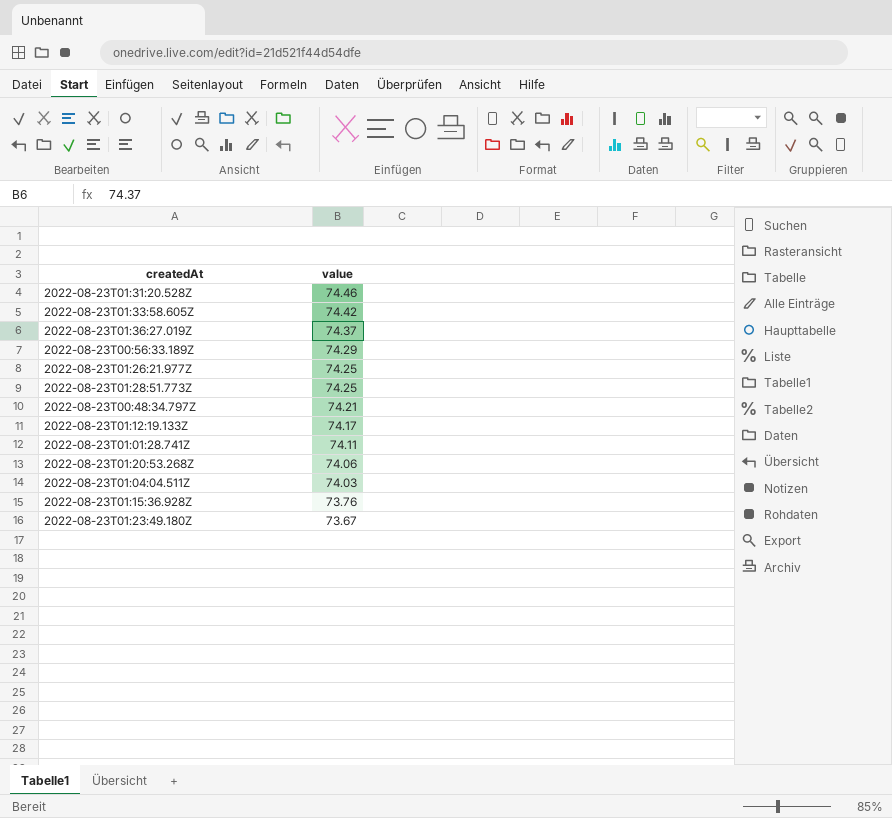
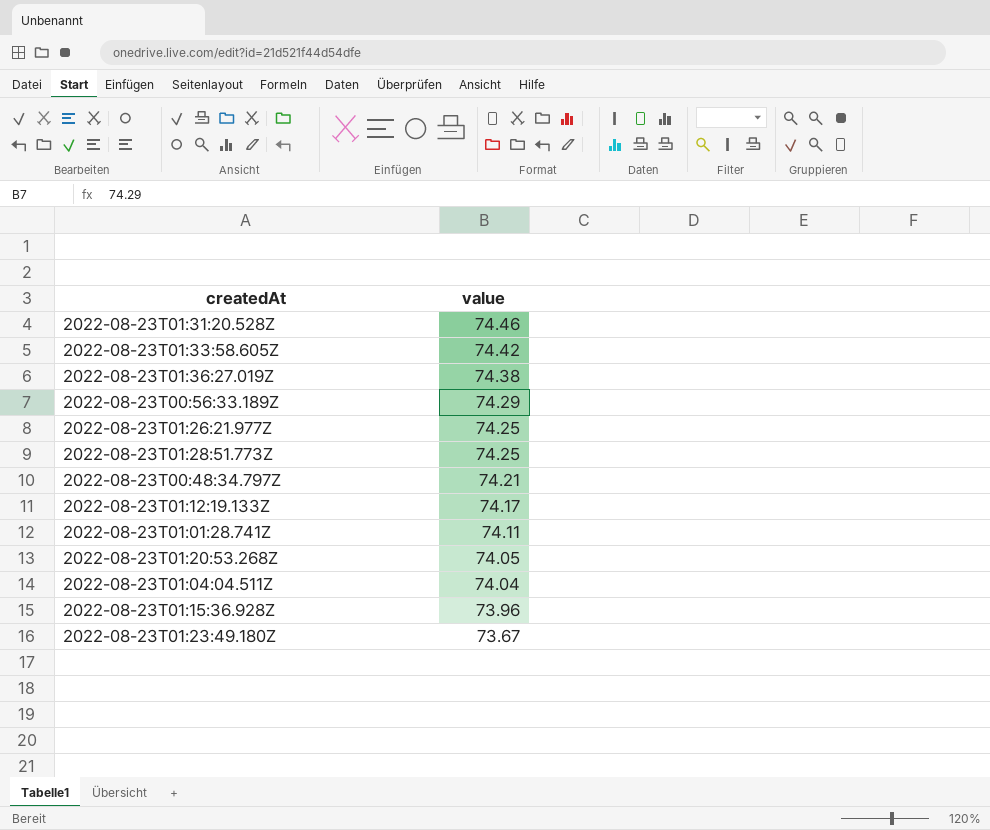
2022-08-23T01:36:27.019Z | value: 74.37 -> 74.38
2022-08-23T01:20:53.268Z | value: 74.06 -> 74.05
2022-08-23T01:04:04.511Z | value: 74.03 -> 74.04
2022-08-23T01:15:36.928Z | value: 73.76 -> 73.96

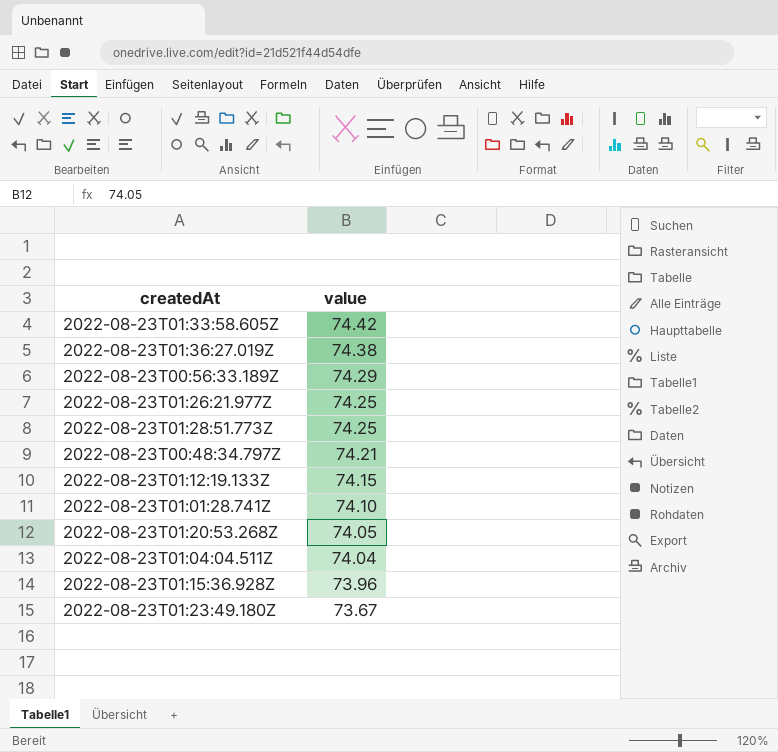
row 2022-08-23T01:31:20.528Z: 74.46 -> none
2022-08-23T01:12:19.133Z | value: 74.17 -> 74.15
2022-08-23T01:01:28.741Z | value: 74.11 -> 74.10

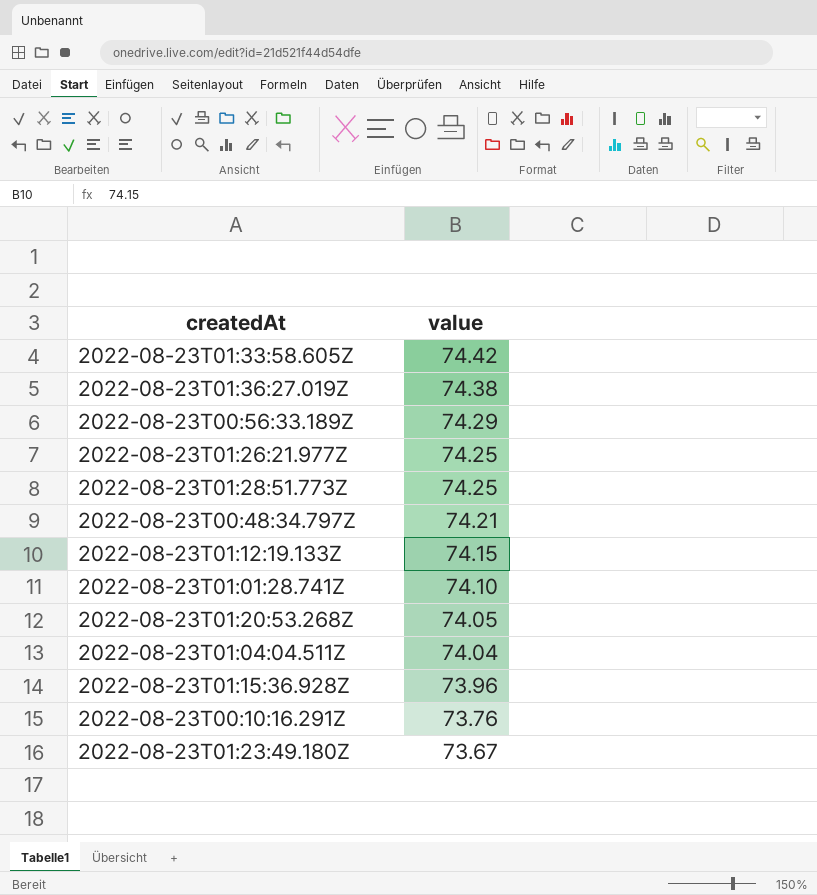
row 2022-08-23T00:10:16.291Z: none -> 73.76

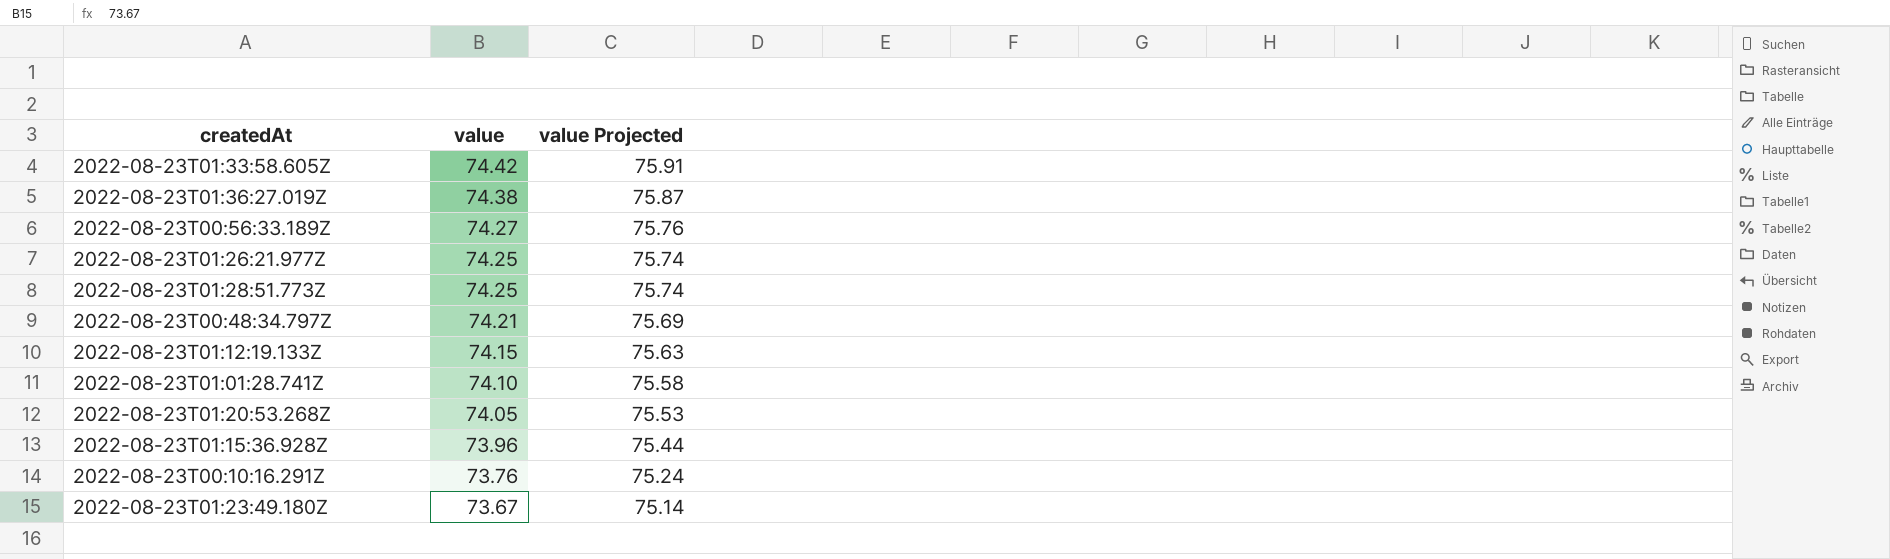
column value Projected | formula: none -> [value] * 1.02
row 2022-08-23T01:04:04.511Z: 74.04 -> none
2022-08-23T00:56:33.189Z | value: 74.29 -> 74.27

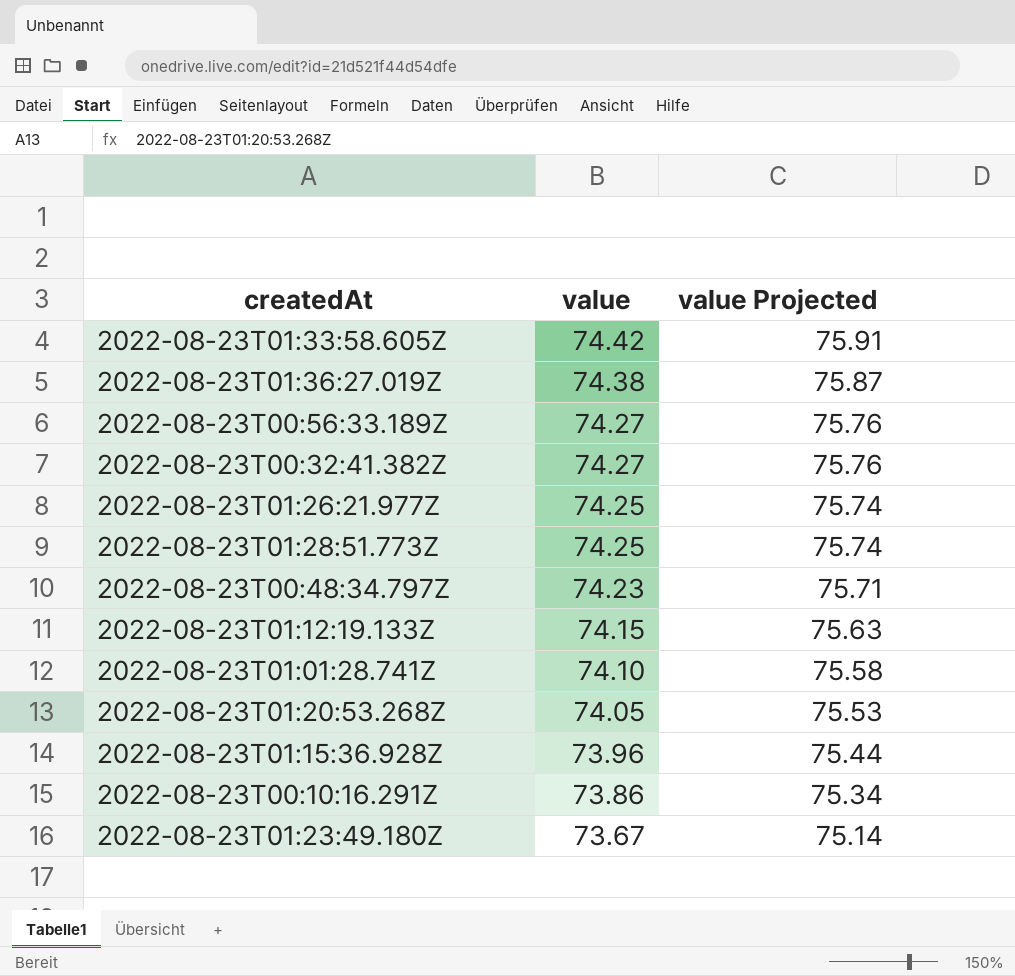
row 2022-08-23T00:32:41.382Z: none -> 74.27 | 75.76
2022-08-23T00:48:34.797Z | value: 74.21 -> 74.23
2022-08-23T00:48:34.797Z | value Projected: 75.69 -> 75.71
2022-08-23T00:10:16.291Z | value: 73.76 -> 73.86
2022-08-23T00:10:16.291Z | value Projected: 75.24 -> 75.34

